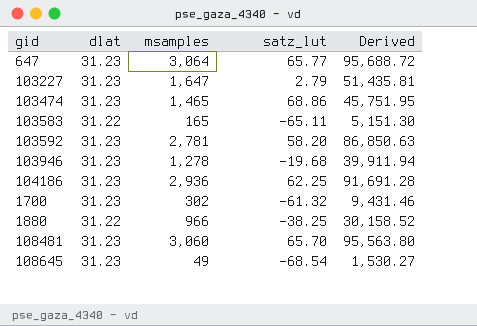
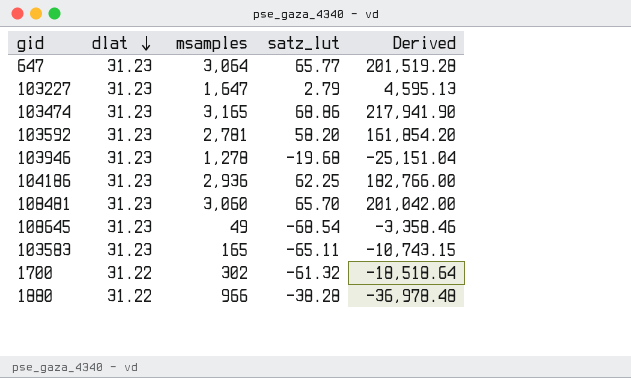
row order: none -> dlat descending
column Derived | formula: [dlat] * [msamples] -> [msamples] * [satz_lut]
103474 | msamples: 1,465 -> 3,165
103583 | dlat: 31.22 -> 31.23
1700 | dlat: 31.23 -> 31.22
1880 | satz_lut: -38.25 -> -38.28

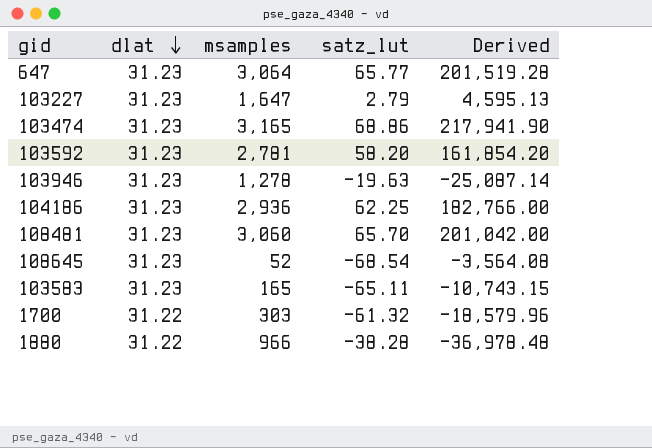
103946 | satz_lut: -19.68 -> -19.63
103946 | Derived: -25,151.04 -> -25,087.14
108645 | msamples: 49 -> 52
108645 | Derived: -3,358.46 -> -3,564.08
1700 | msamples: 302 -> 303
1700 | Derived: -18,518.64 -> -18,579.96

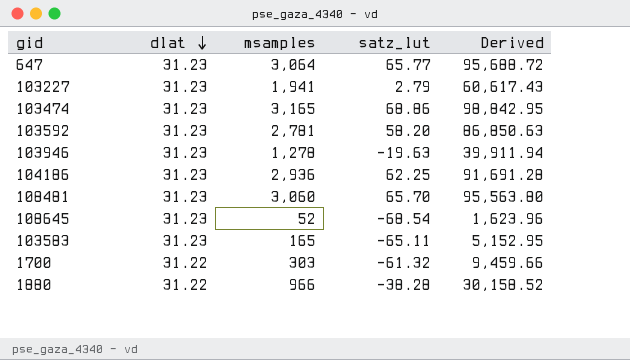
column Derived | formula: [msamples] * [satz_lut] -> [dlat] * [msamples]
103227 | msamples: 1,647 -> 1,941

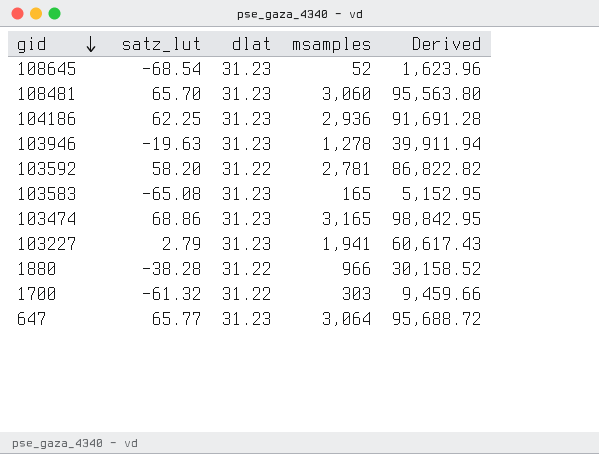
row order: dlat descending -> gid descending
column satz_lut | position: 4 -> 2
103592 | dlat: 31.23 -> 31.22
103592 | Derived: 86,850.63 -> 86,822.82
103583 | satz_lut: -65.11 -> -65.08

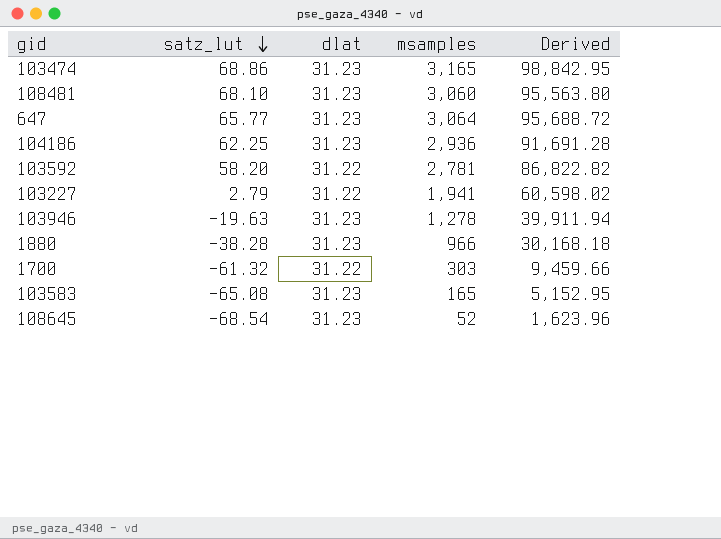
row order: gid descending -> satz_lut descending
108481 | satz_lut: 65.70 -> 68.10
103227 | dlat: 31.23 -> 31.22
103227 | Derived: 60,617.43 -> 60,598.02
1880 | dlat: 31.22 -> 31.23
1880 | Derived: 30,158.52 -> 30,168.18

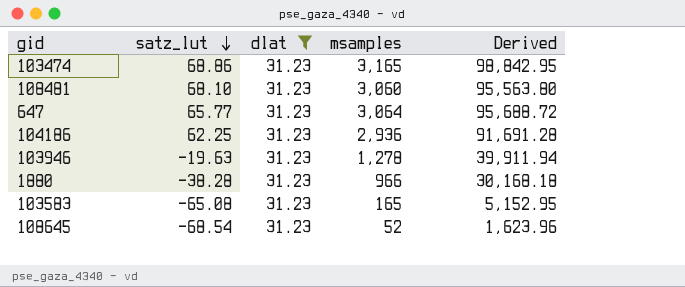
filter: none -> dlat = 31.23

